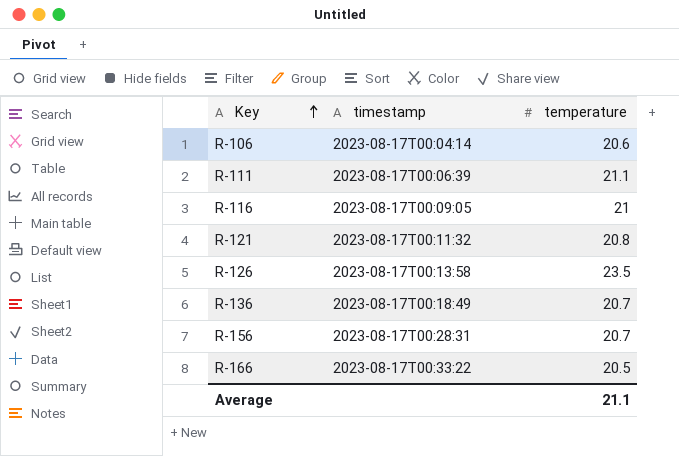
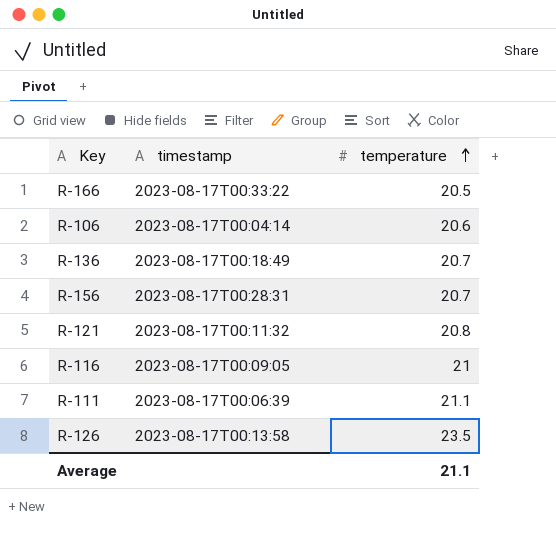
row order: Key ascending -> temperature ascending

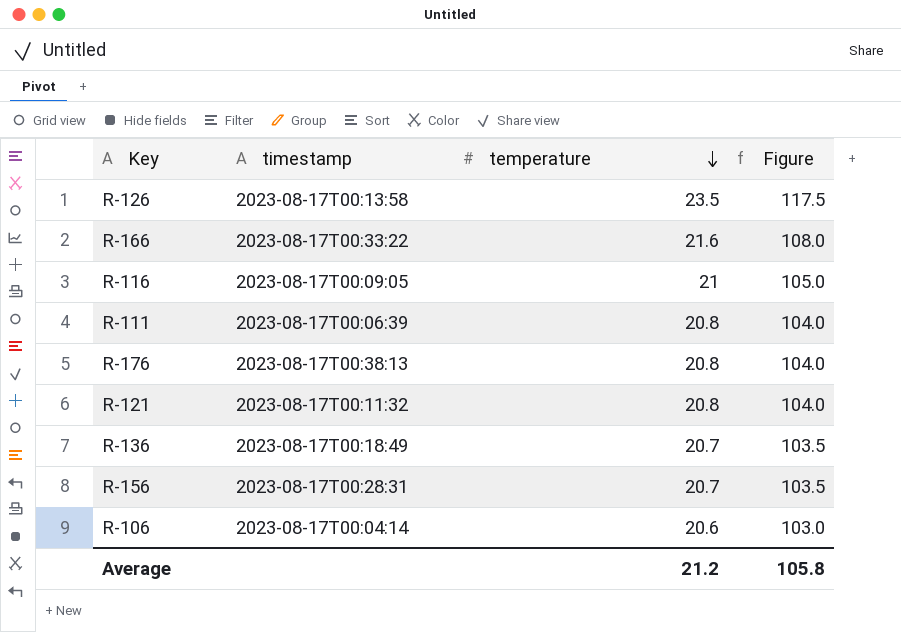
row order: temperature ascending -> temperature descending
column Figure | formula: none -> [temperature] * 5
R-166 | temperature: 20.5 -> 21.6
R-111 | temperature: 21.1 -> 20.8
row R-176: none -> 2023-08-17T00:38:13 | 20.8 | 104.0
Average | temperature: 21.1 -> 21.2

